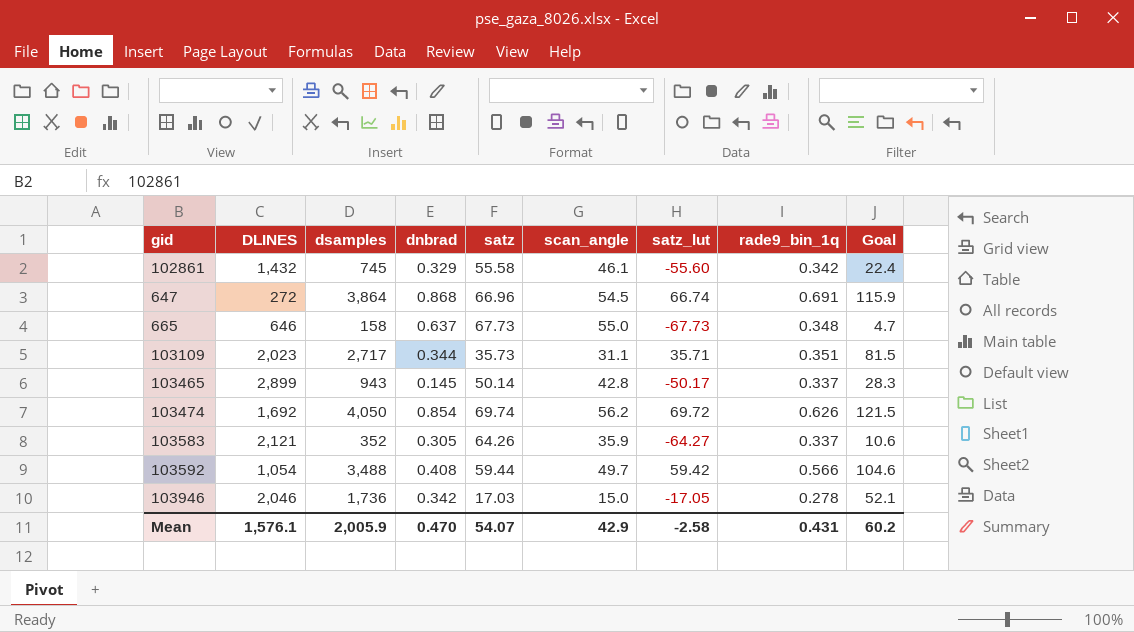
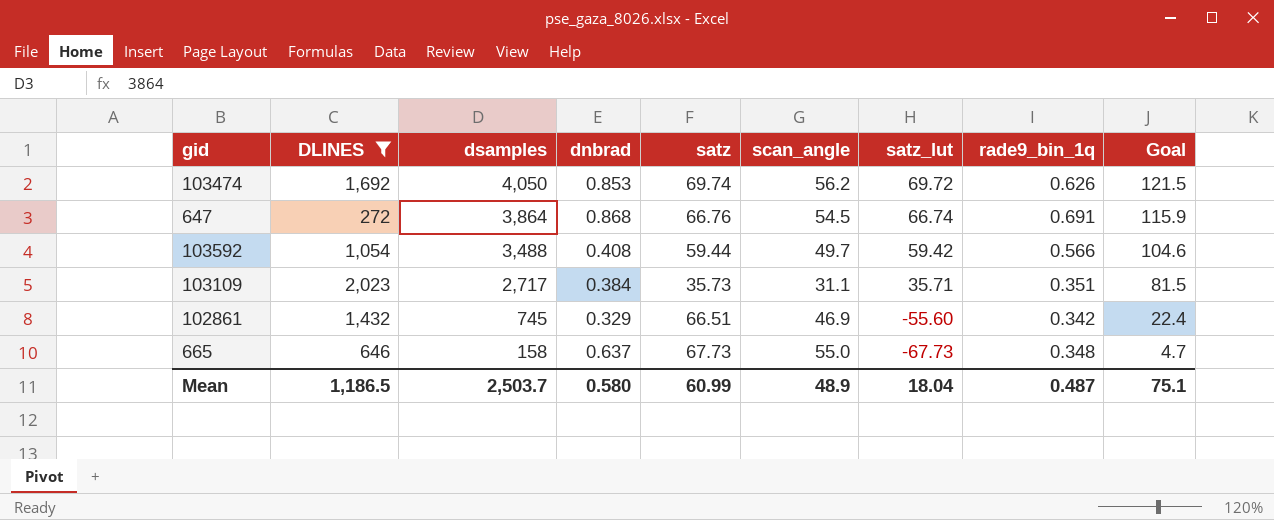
filter: none -> DLINES <= 2,023
row order: none -> dsamples descending
103474 | dnbrad: 0.854 -> 0.853
647 | satz: 66.96 -> 66.76
103109 | dnbrad: 0.344 -> 0.384
102861 | satz: 55.58 -> 66.51
102861 | scan_angle: 46.1 -> 46.9
Mean | DLINES: 1,576.1 -> 1,186.5
Mean | dsamples: 2,005.9 -> 2,503.7
Mean | dnbrad: 0.470 -> 0.580
Mean | satz: 54.07 -> 60.99
Mean | scan_angle: 42.9 -> 48.9
Mean | satz_lut: -2.58 -> 18.04
Mean | rade9_bin_1q: 0.431 -> 0.487
Mean | Goal: 60.2 -> 75.1

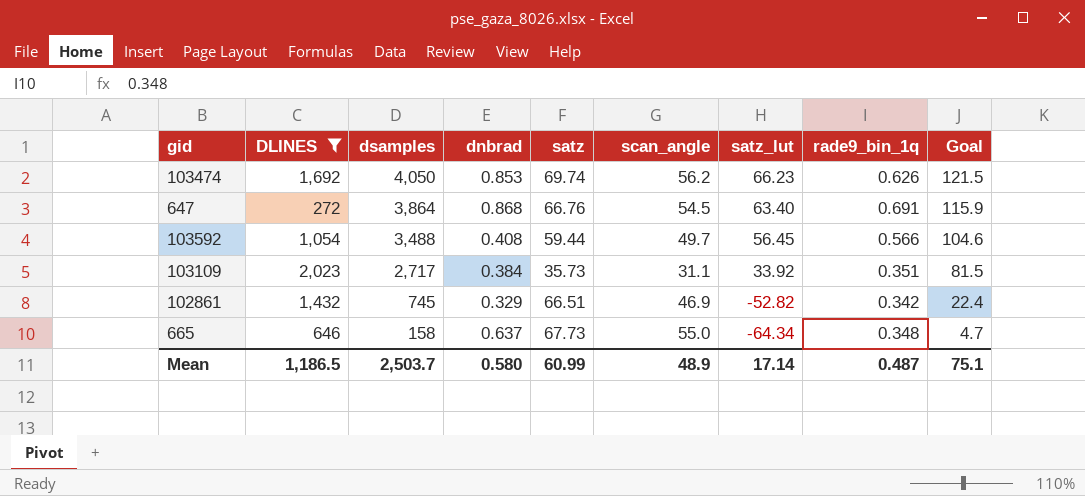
103474 | satz_lut: 69.72 -> 66.23
647 | satz_lut: 66.74 -> 63.40
103592 | satz_lut: 59.42 -> 56.45
103109 | satz_lut: 35.71 -> 33.92
102861 | satz_lut: -55.60 -> -52.82
665 | satz_lut: -67.73 -> -64.34
Mean | satz_lut: 18.04 -> 17.14

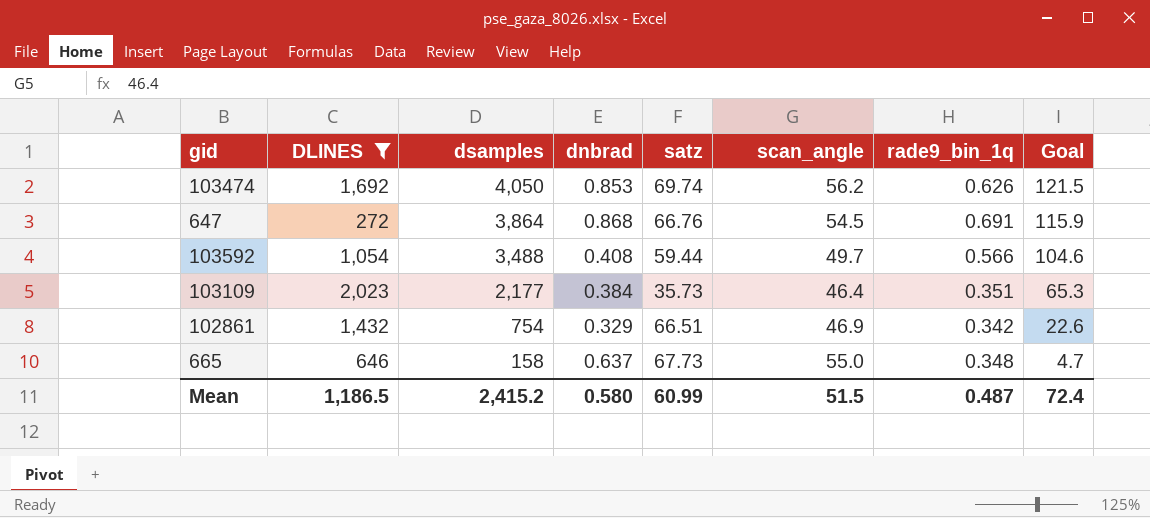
column satz_lut | position: 7 -> none
103109 | dsamples: 2,717 -> 2,177
103109 | scan_angle: 31.1 -> 46.4
103109 | Goal: 81.5 -> 65.3
102861 | dsamples: 745 -> 754
102861 | Goal: 22.4 -> 22.6
Mean | dsamples: 2,503.7 -> 2,415.2
Mean | scan_angle: 48.9 -> 51.5
Mean | Goal: 75.1 -> 72.4

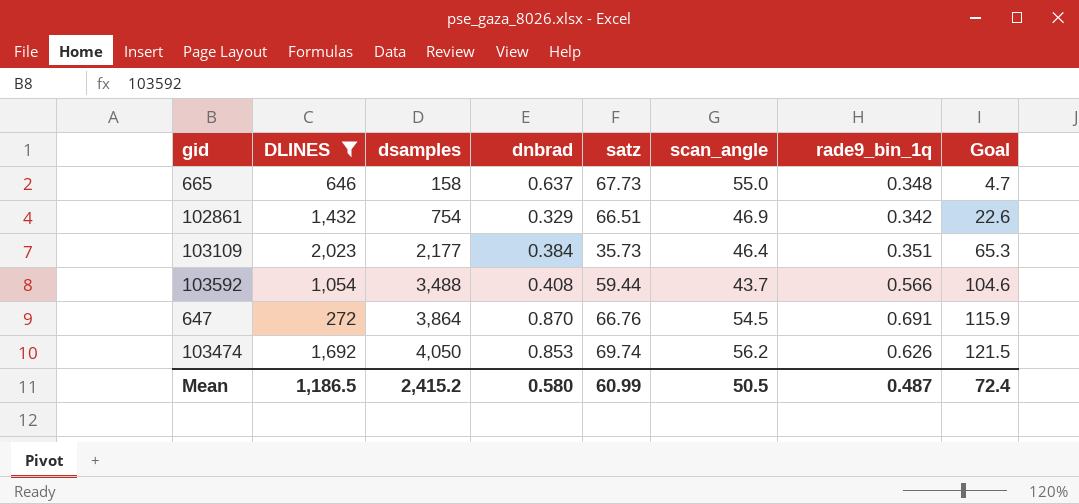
row order: dsamples descending -> dsamples ascending
103592 | scan_angle: 49.7 -> 43.7
647 | dnbrad: 0.868 -> 0.870
Mean | scan_angle: 51.5 -> 50.5

